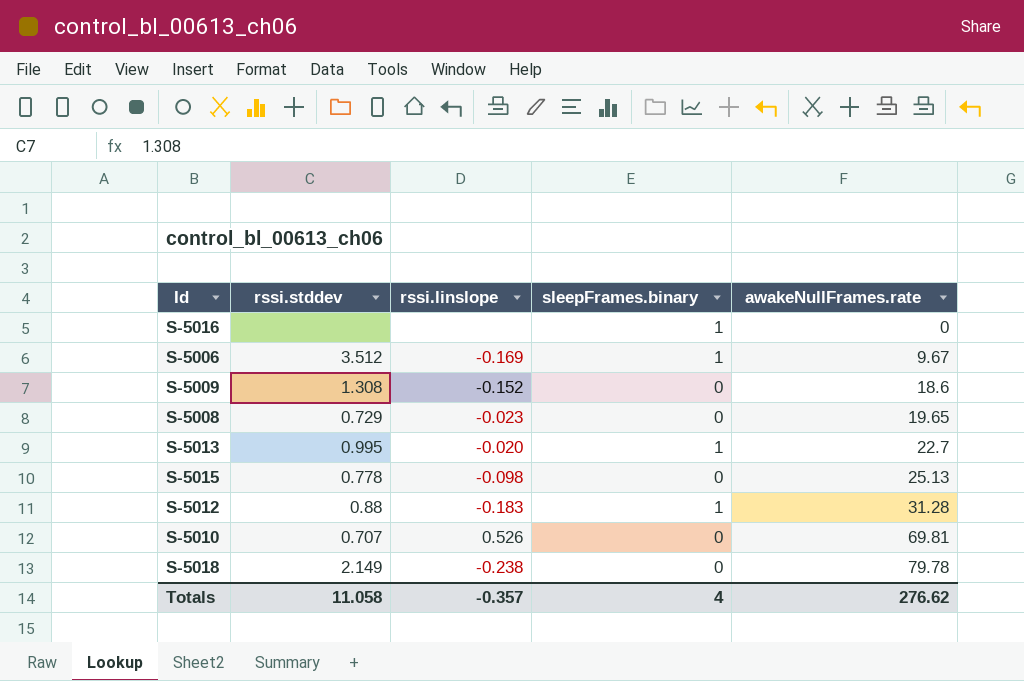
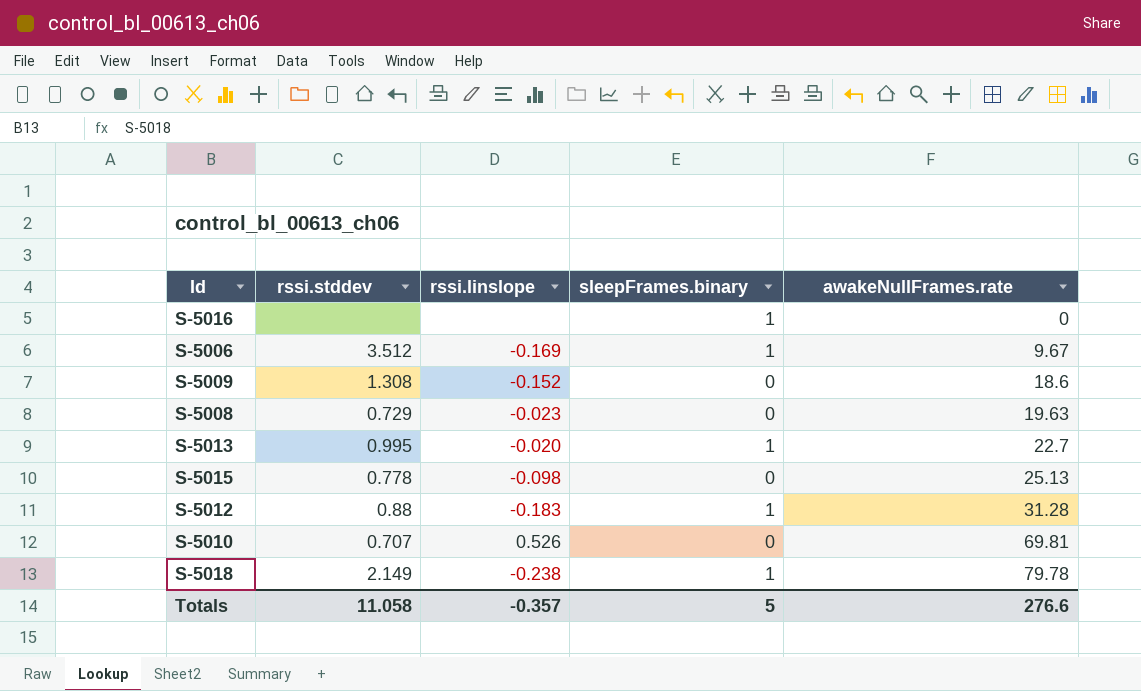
S-5008 | awakeNullFrames.rate: 19.65 -> 19.63
S-5018 | sleepFrames.binary: 0 -> 1
Totals | sleepFrames.binary: 4 -> 5
Totals | awakeNullFrames.rate: 276.62 -> 276.6

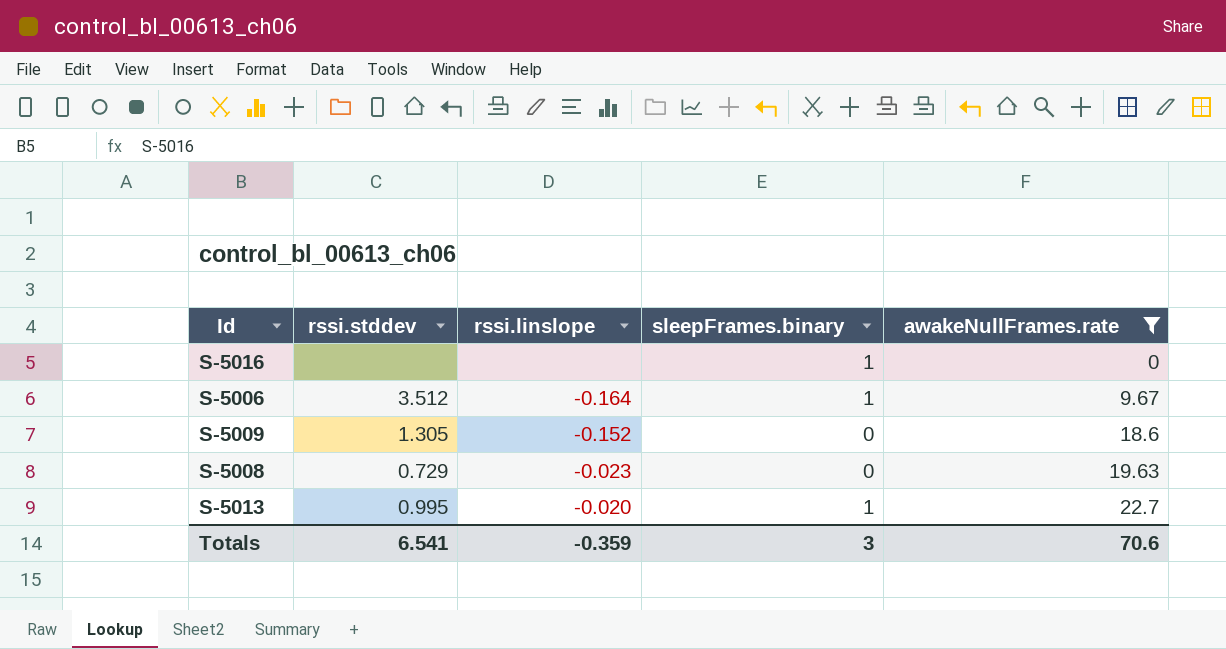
filter: none -> awakeNullFrames.rate <= 22.7
S-5006 | rssi.linslope: -0.169 -> -0.164
S-5009 | rssi.stddev: 1.308 -> 1.305
Totals | rssi.stddev: 11.058 -> 6.541
Totals | rssi.linslope: -0.357 -> -0.359
Totals | sleepFrames.binary: 5 -> 3
Totals | awakeNullFrames.rate: 276.6 -> 70.6

